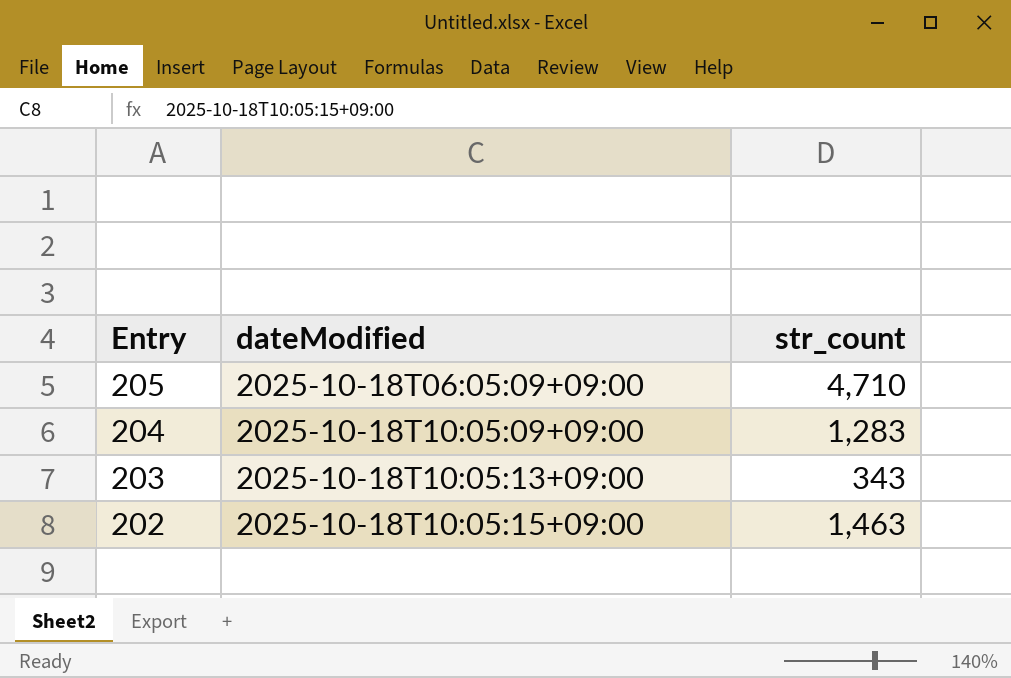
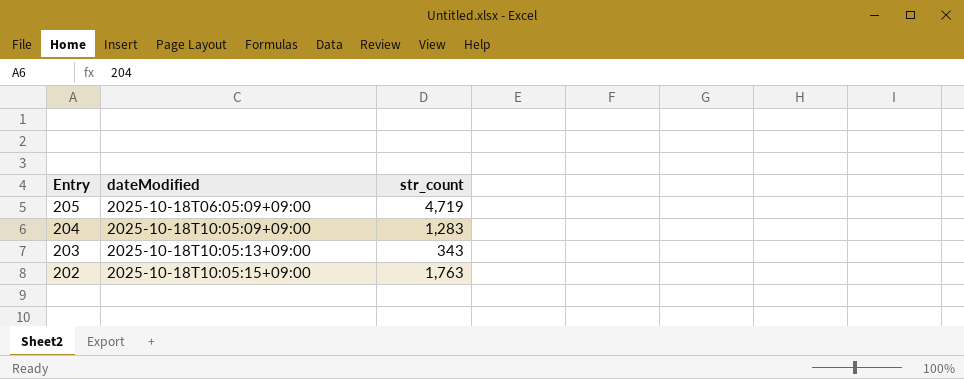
205 | str_count: 4,710 -> 4,719
202 | str_count: 1,463 -> 1,763

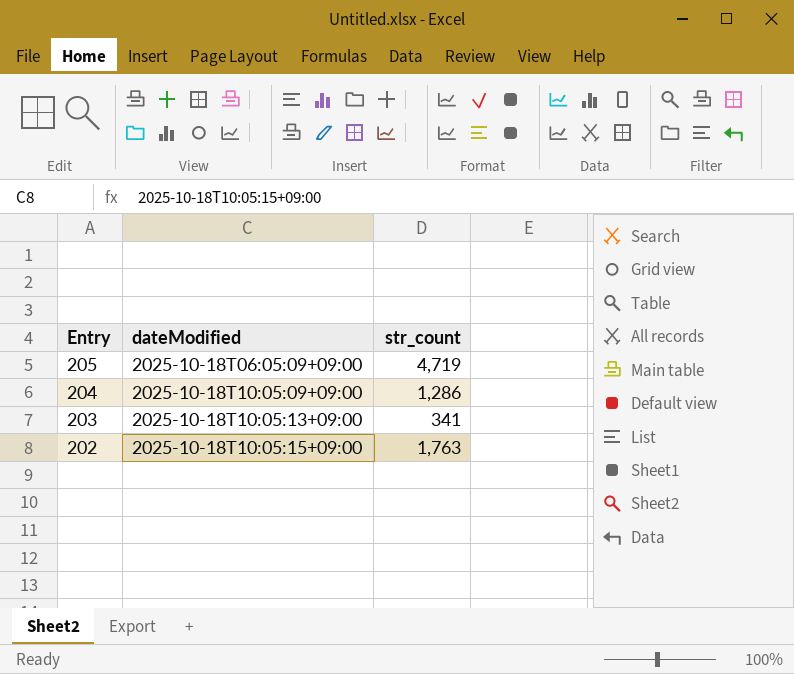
204 | str_count: 1,283 -> 1,286
203 | str_count: 343 -> 341

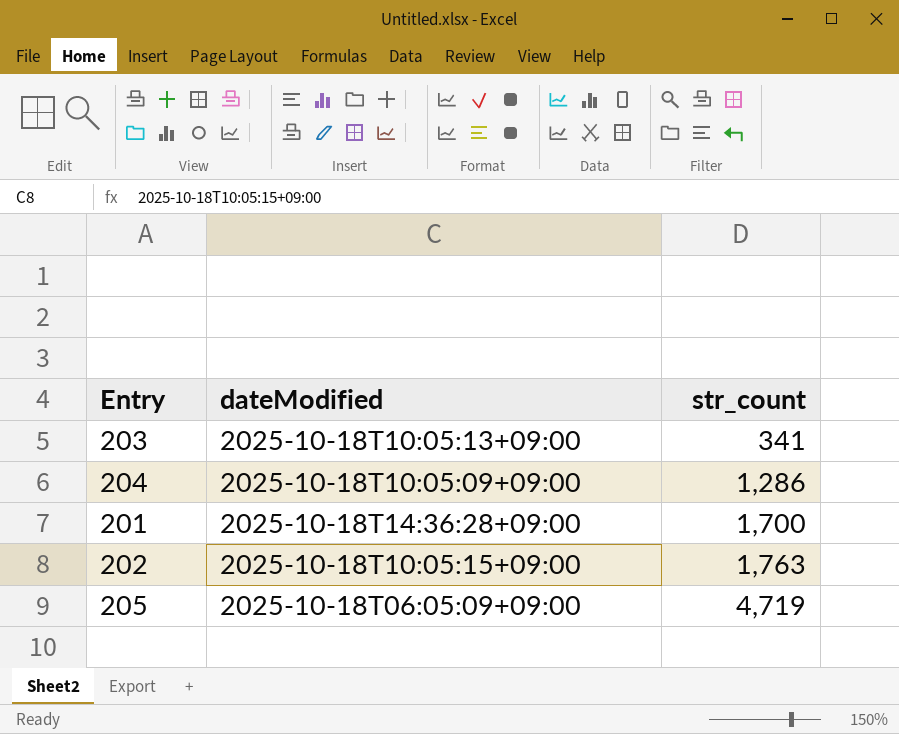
row order: Entry descending -> str_count ascending
row 201: none -> 2025-10-18T14:36:28+09:00 | 1,700

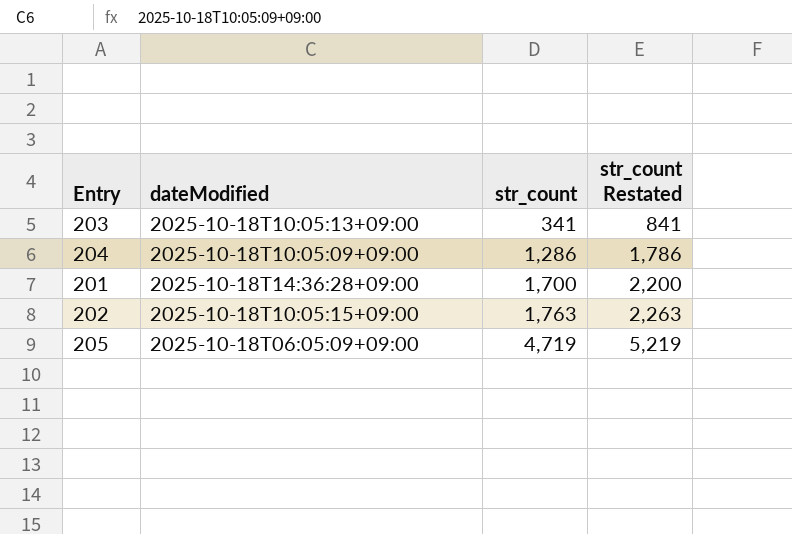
column str_count Restated | formula: none -> [str_count] + 500

